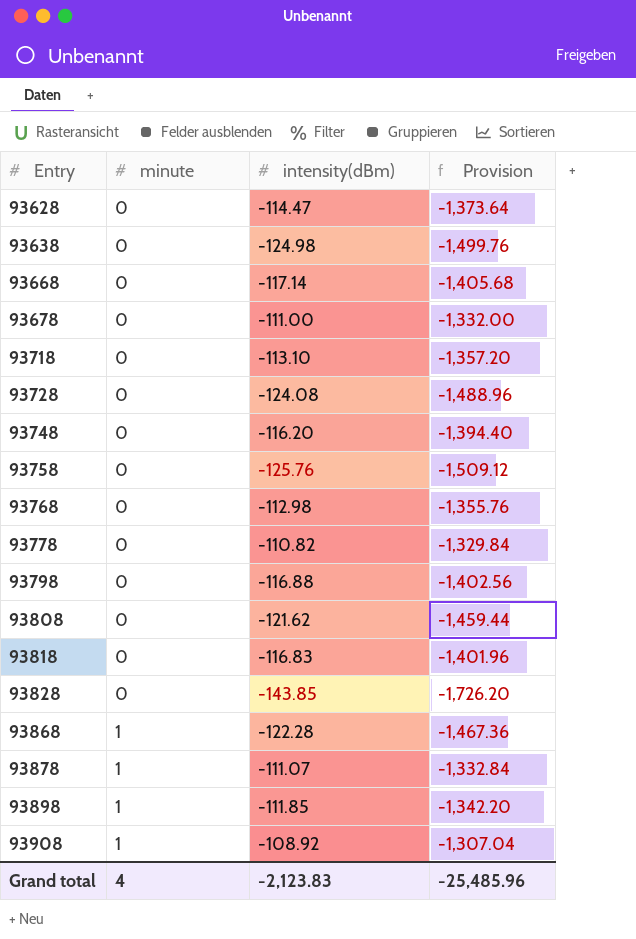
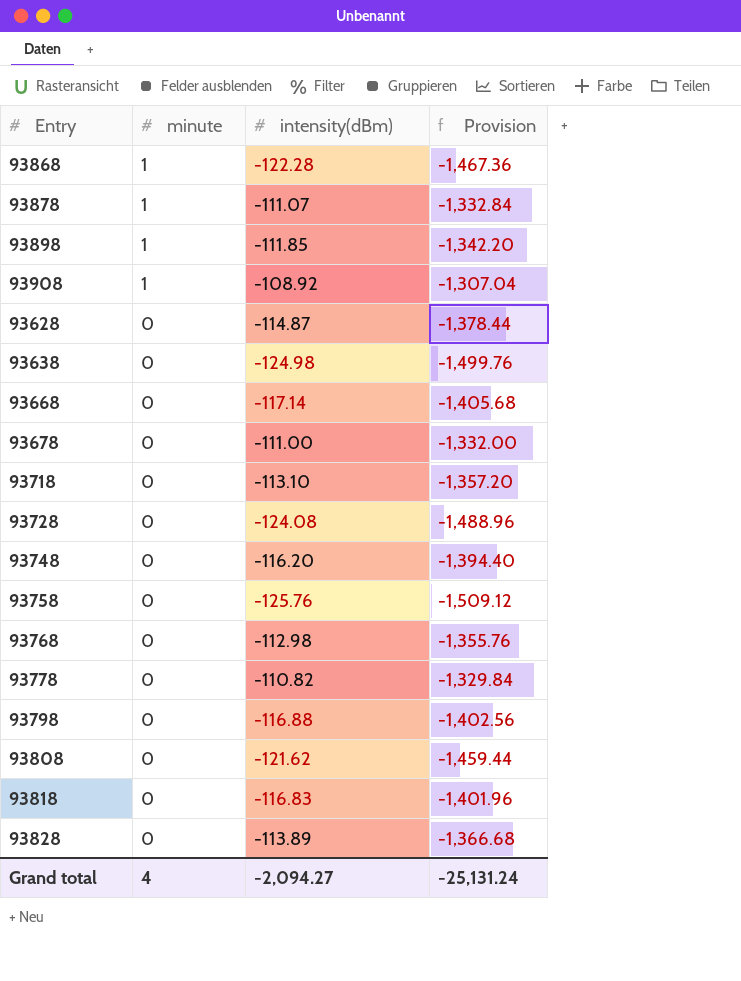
row order: Entry ascending -> minute descending
93628 | intensity(dBm): -114.47 -> -114.87
93628 | Provision: -1,373.64 -> -1,378.44
93828 | intensity(dBm): -143.85 -> -113.89
93828 | Provision: -1,726.20 -> -1,366.68
Grand total | intensity(dBm): -2,123.83 -> -2,094.27
Grand total | Provision: -25,485.96 -> -25,131.24

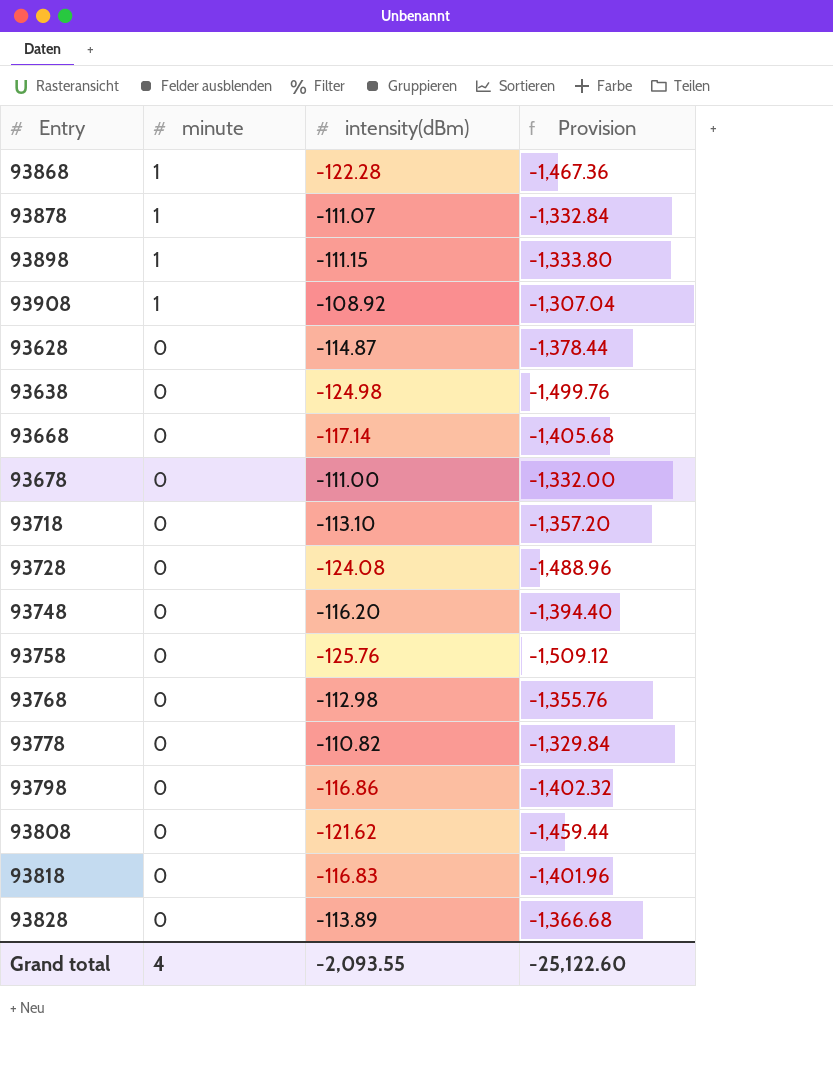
93898 | intensity(dBm): -111.85 -> -111.15
93898 | Provision: -1,342.20 -> -1,333.80
93798 | intensity(dBm): -116.88 -> -116.86
93798 | Provision: -1,402.56 -> -1,402.32
Grand total | intensity(dBm): -2,094.27 -> -2,093.55
Grand total | Provision: -25,131.24 -> -25,122.60

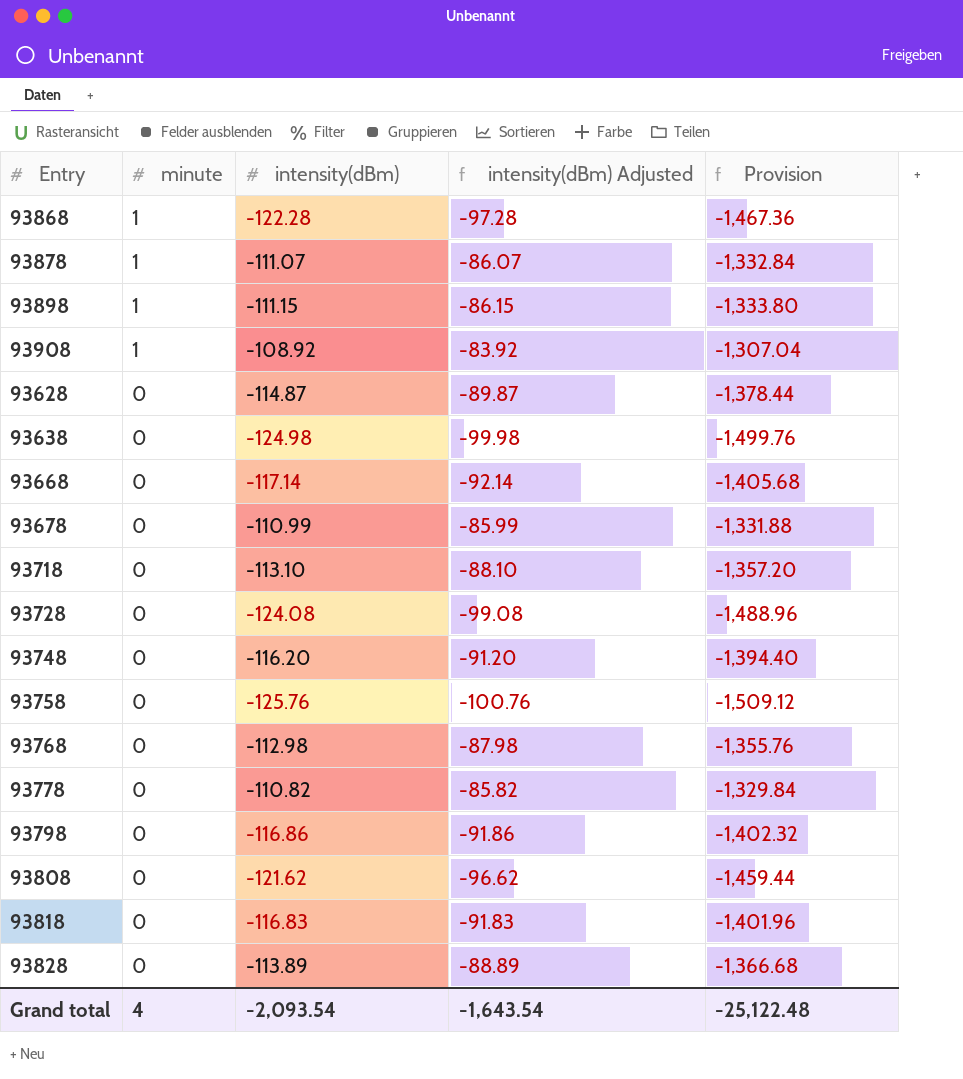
column intensity(dBm) Adjusted | formula: none -> [intensity(dBm)] + 25
93678 | intensity(dBm): -111.00 -> -110.99
93678 | Provision: -1,332.00 -> -1,331.88
Grand total | intensity(dBm): -2,093.55 -> -2,093.54
Grand total | Provision: -25,122.60 -> -25,122.48

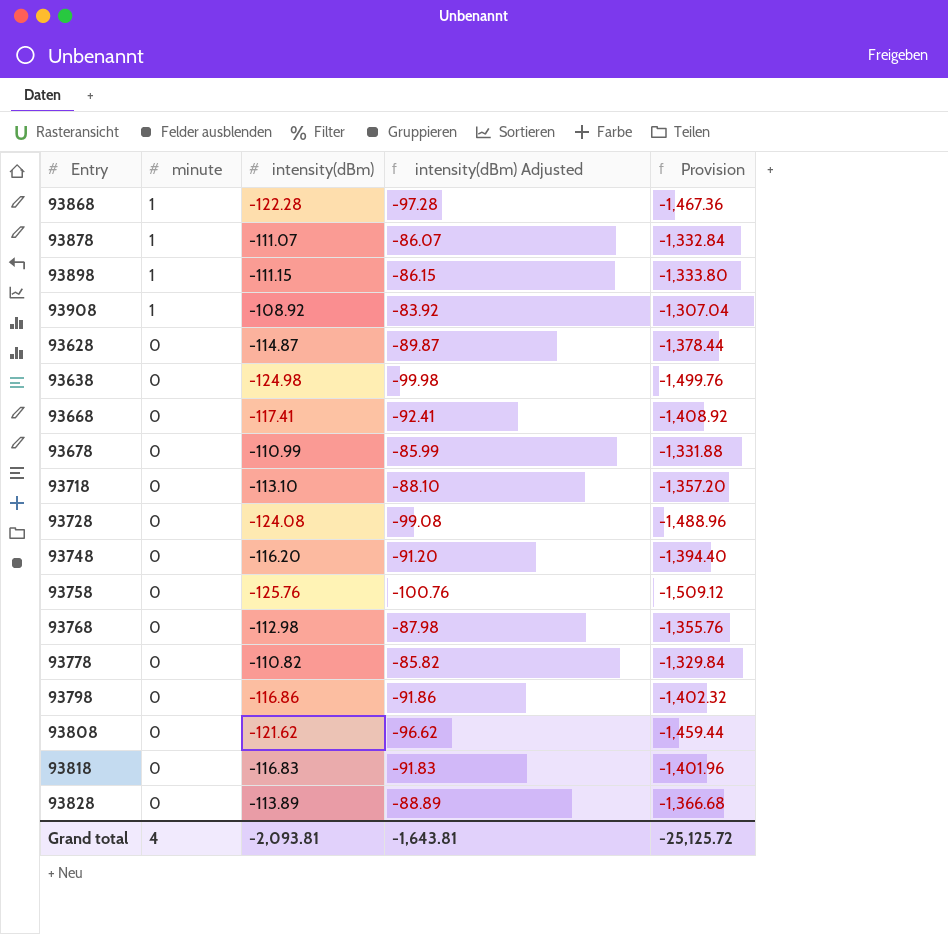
93668 | intensity(dBm): -117.14 -> -117.41
93668 | intensity(dBm) Adjusted: -92.14 -> -92.41
93668 | Provision: -1,405.68 -> -1,408.92
Grand total | intensity(dBm): -2,093.54 -> -2,093.81
Grand total | intensity(dBm) Adjusted: -1,643.54 -> -1,643.81
Grand total | Provision: -25,122.48 -> -25,125.72

